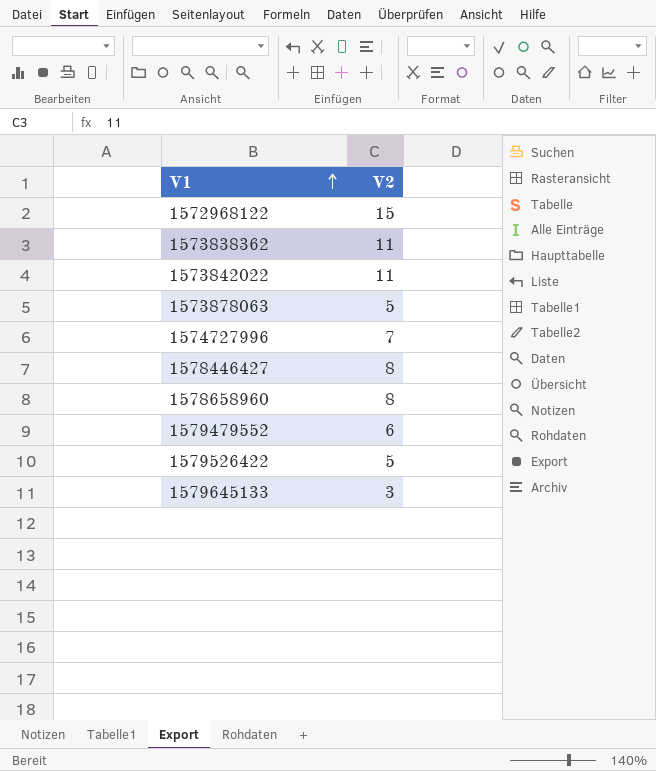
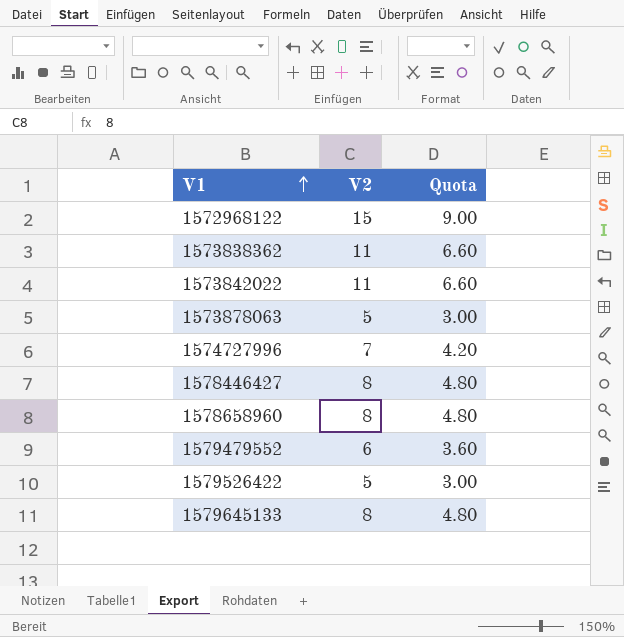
column Quota | formula: none -> [V2] * 0.6
1579645133 | V2: 3 -> 8

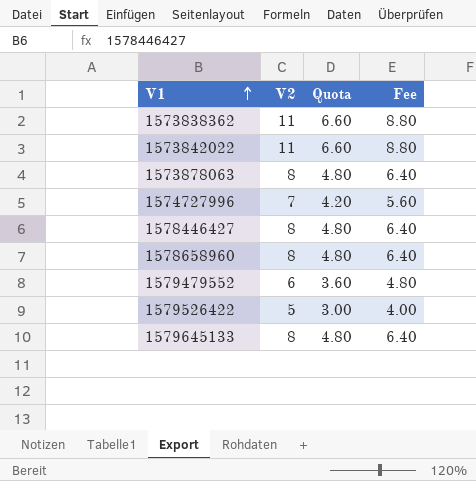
column Fee | formula: none -> [V2] * 0.8
row 1572968122: 15 | 9.00 -> none
1573878063 | V2: 5 -> 8
1573878063 | Quota: 3.00 -> 4.80

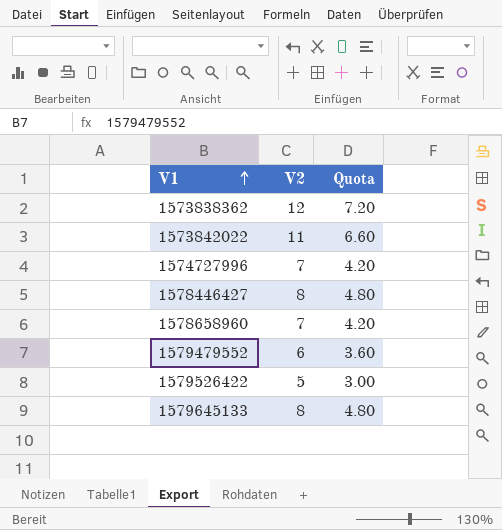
column Fee | formula: [V2] * 0.8 -> none
row 1573878063: 8 | 4.80 | 6.40 -> none
1573838362 | V2: 11 -> 12
1573838362 | Quota: 6.60 -> 7.20
1578658960 | V2: 8 -> 7
1578658960 | Quota: 4.80 -> 4.20

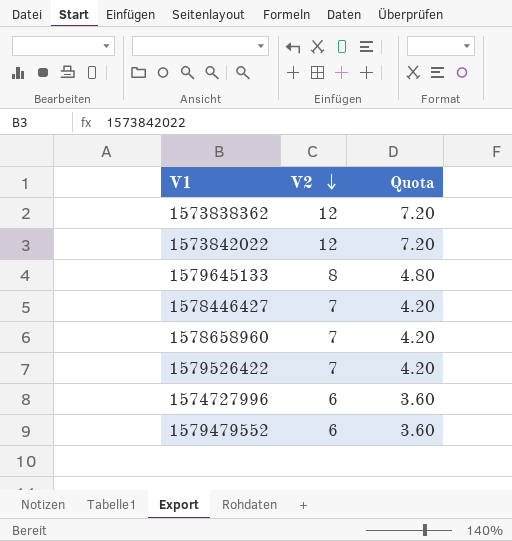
row order: V1 ascending -> V2 descending
1573842022 | V2: 11 -> 12
1573842022 | Quota: 6.60 -> 7.20
1578446427 | V2: 8 -> 7
1578446427 | Quota: 4.80 -> 4.20
1579526422 | V2: 5 -> 7
1579526422 | Quota: 3.00 -> 4.20
1574727996 | V2: 7 -> 6
1574727996 | Quota: 4.20 -> 3.60

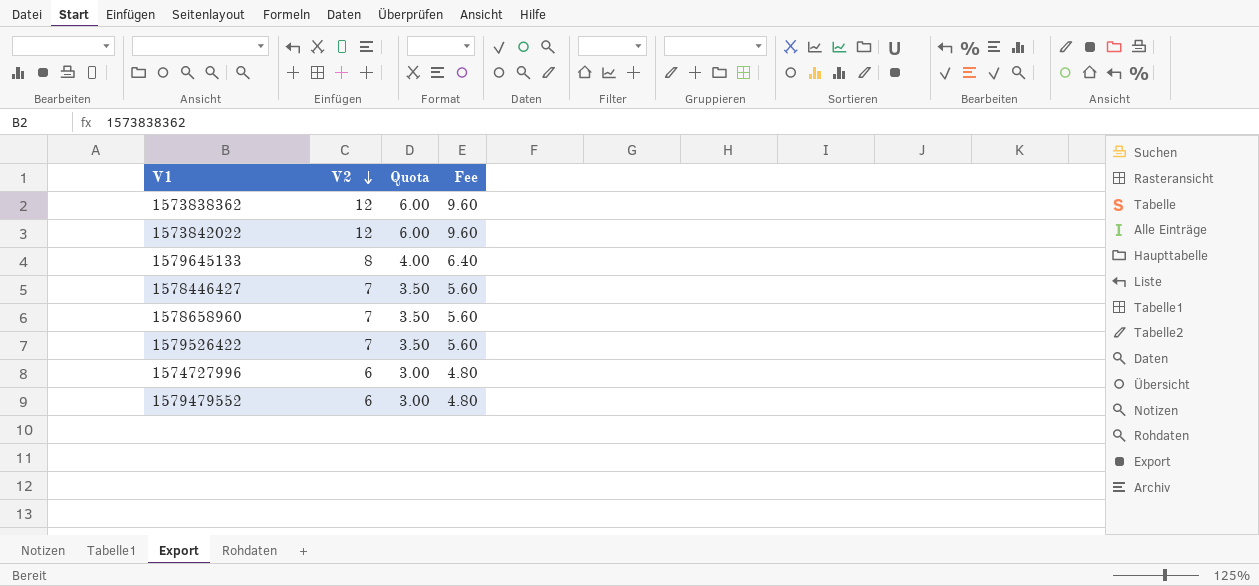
column Quota | formula: [V2] * 0.6 -> [V2] * 0.5
column Fee | formula: none -> [V2] * 0.8

